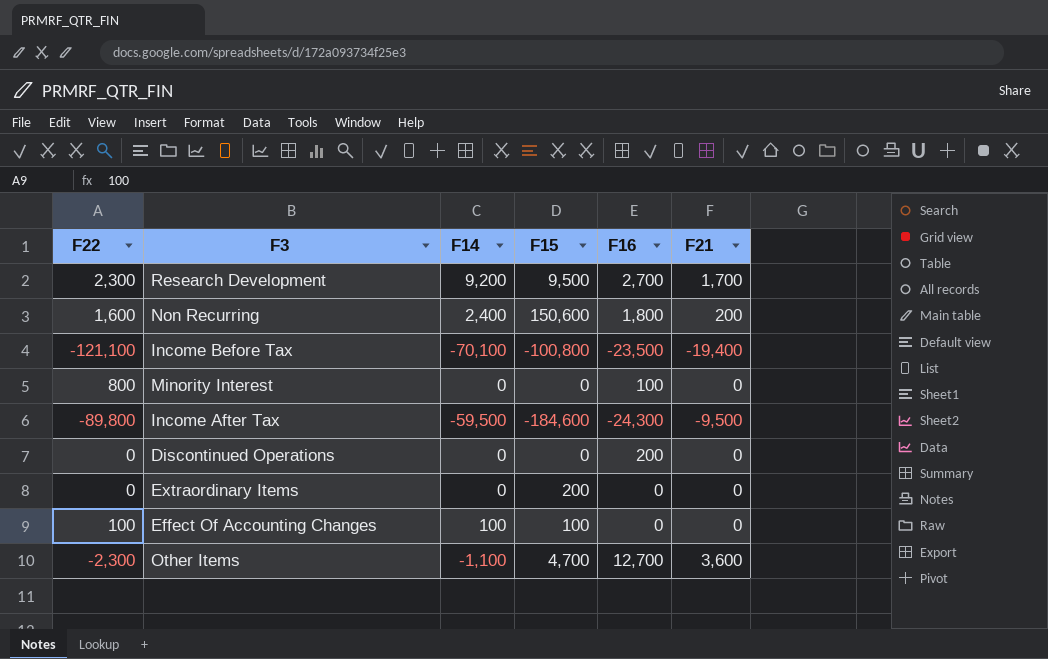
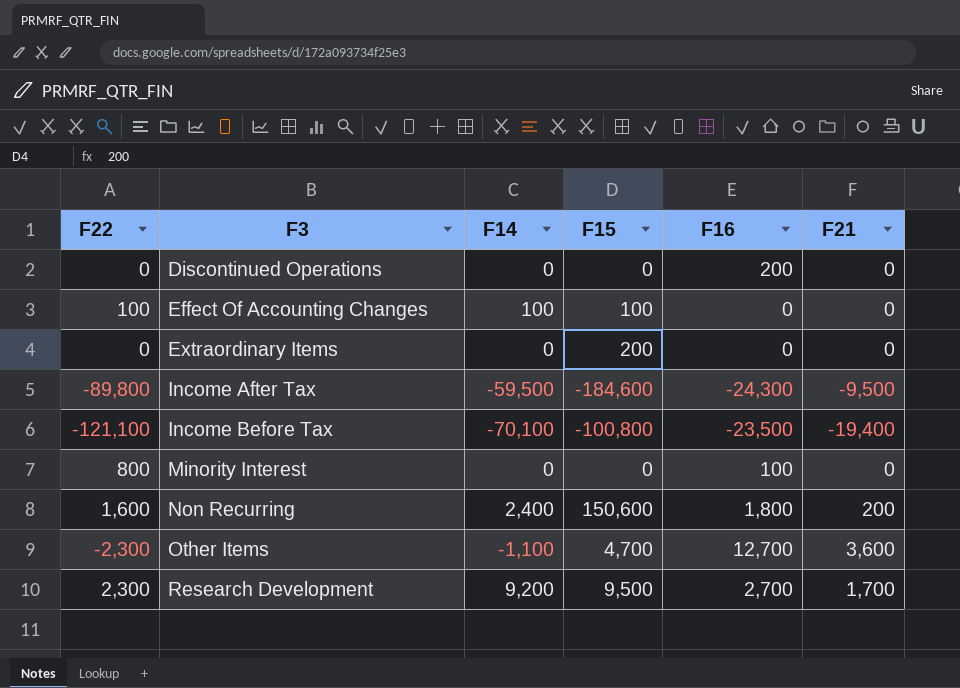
row order: none -> F3 ascending

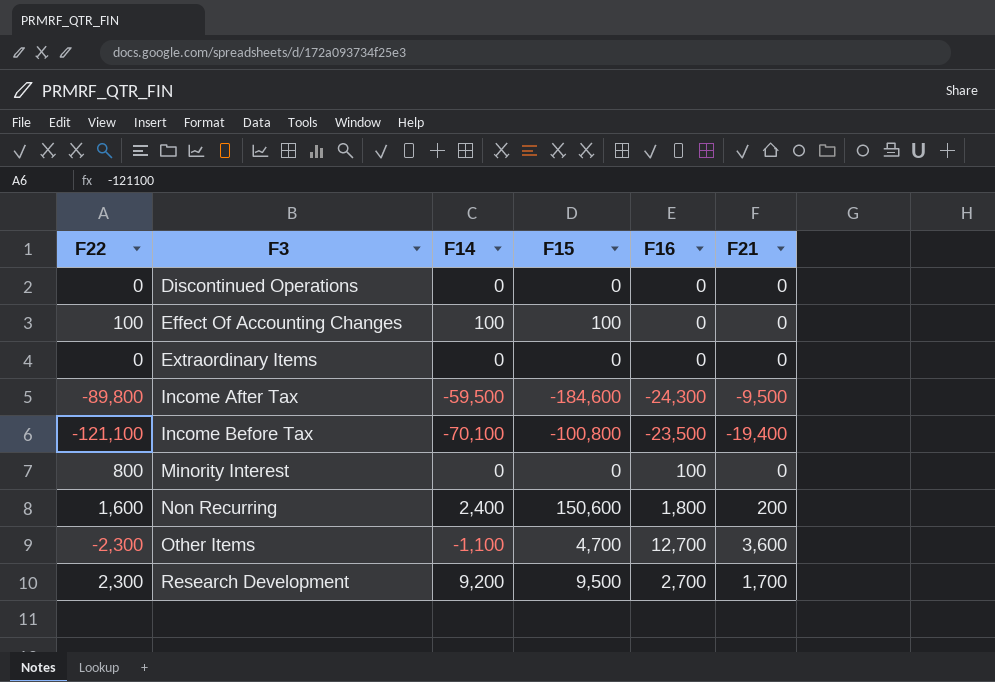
Discontinued Operations | F16: 200 -> 0
Extraordinary Items | F15: 200 -> 0

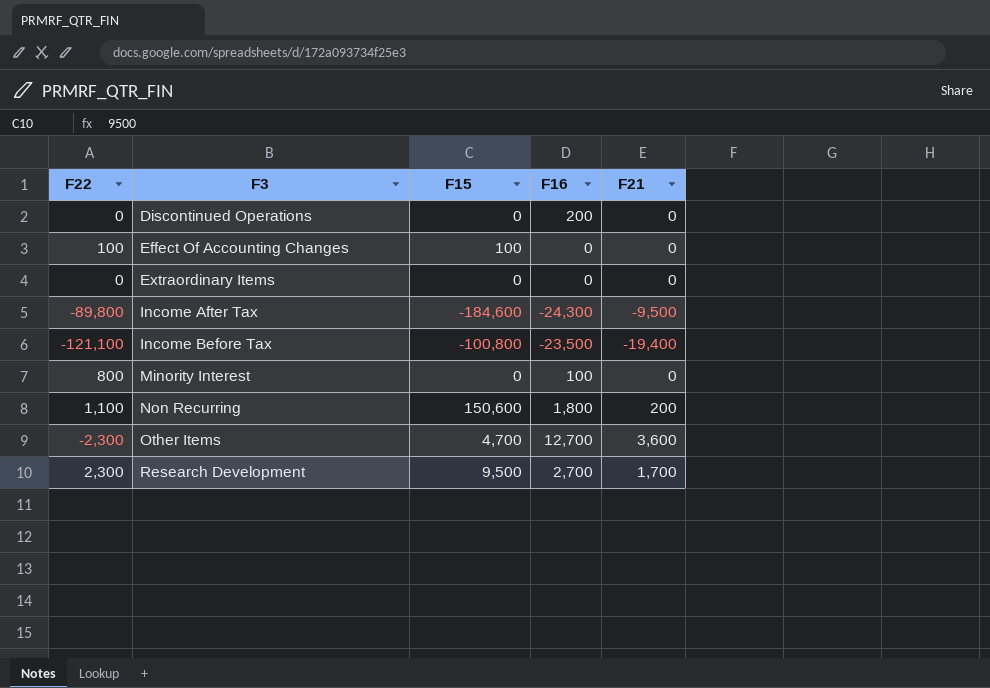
column F14 | position: 3 -> none
Discontinued Operations | F16: 0 -> 200
Non Recurring | F22: 1,600 -> 1,100

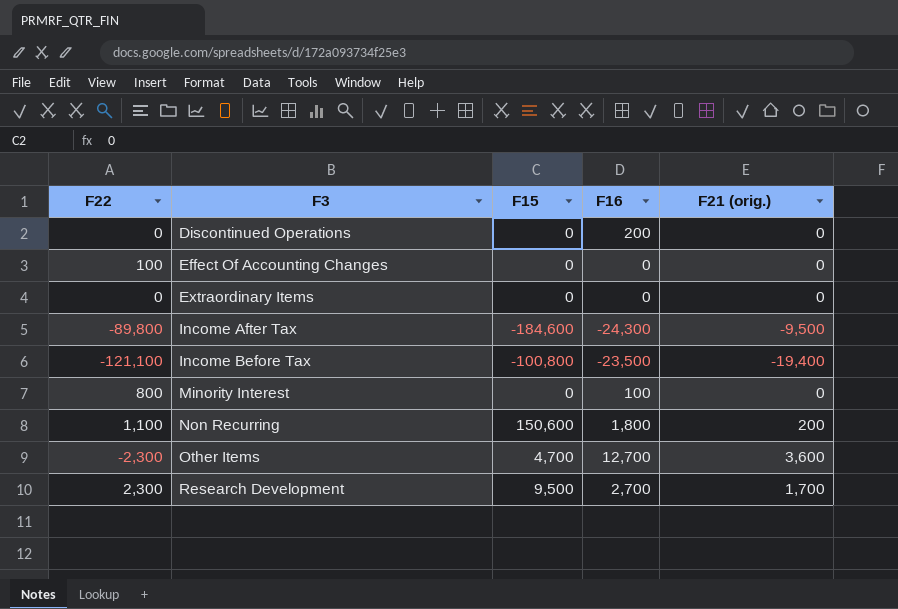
column name: F21 -> F21 (orig.)
Effect Of Accounting Changes | F15: 100 -> 0

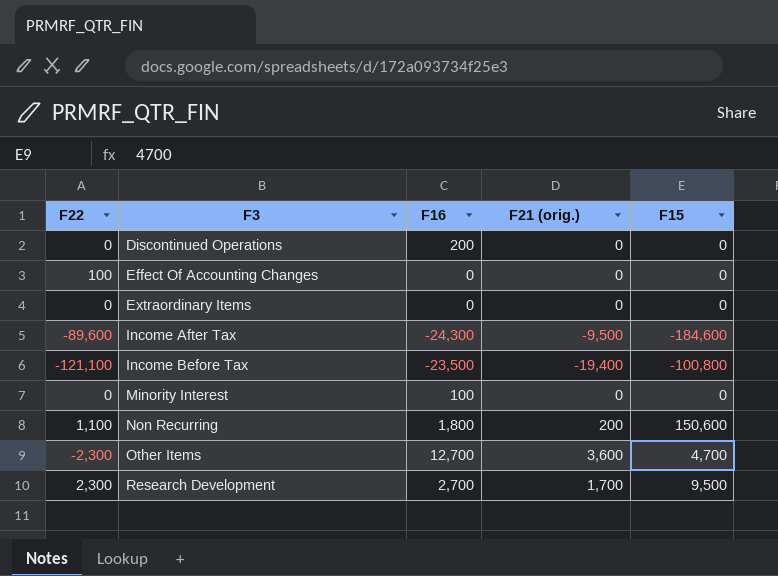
column F15 | position: 3 -> 5
Income After Tax | F22: -89,800 -> -89,600
Minority Interest | F22: 800 -> 0

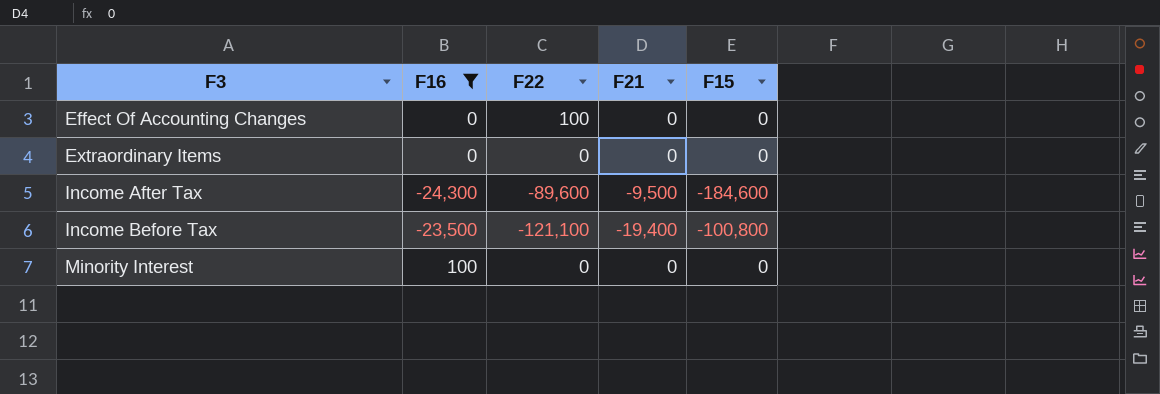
filter: none -> F16 <= 100
column F22 | position: 1 -> 3
column name: F21 (orig.) -> F21

